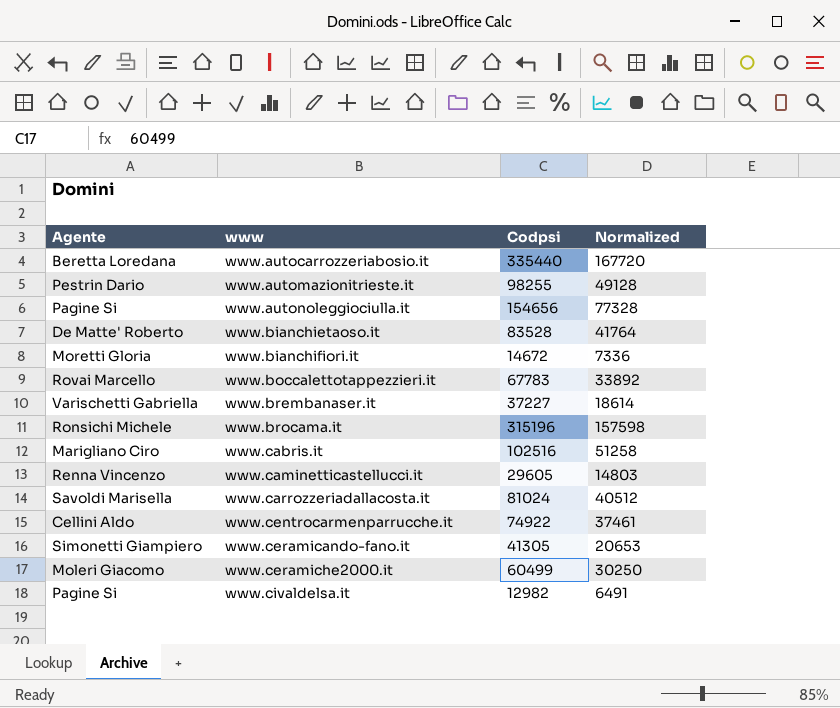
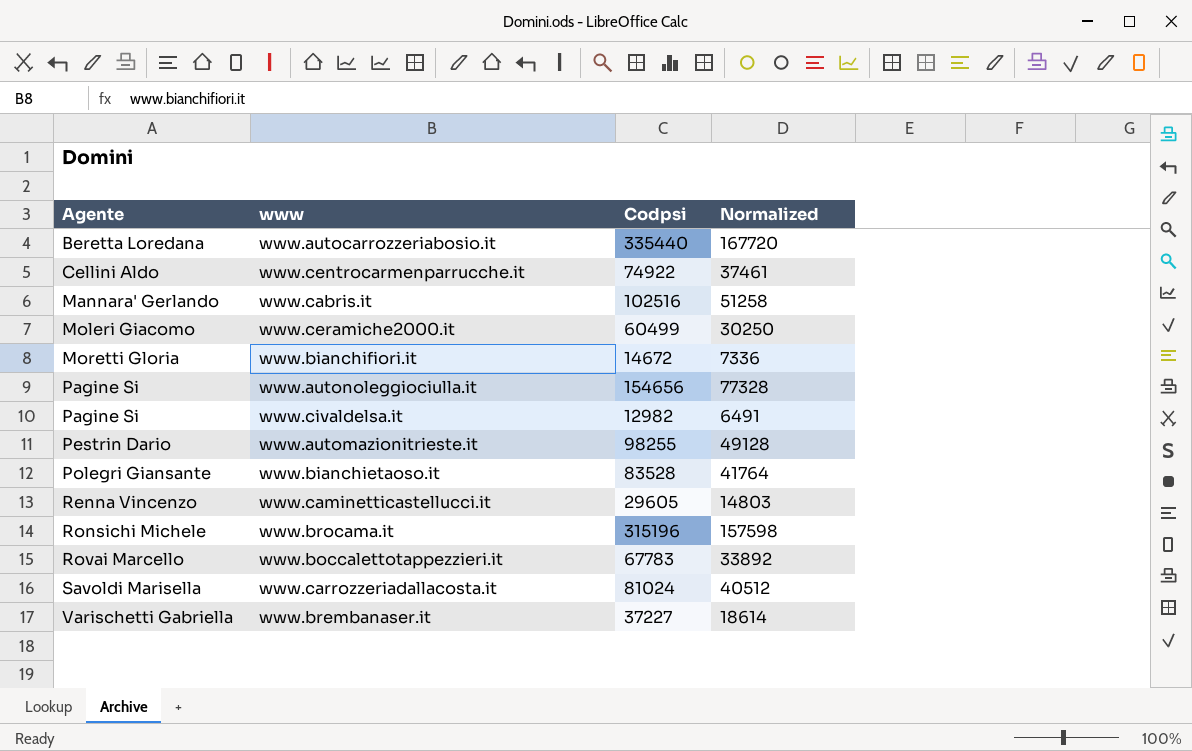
row order: www ascending -> Agente ascending
row www.ceramicando-fano.it: Simonetti Giampiero | 41305 | 20653 -> none
www.cabris.it | Agente: Marigliano Ciro -> Mannara' Gerlando
www.bianchietaoso.it | Agente: De Matte' Roberto -> Polegri Giansante

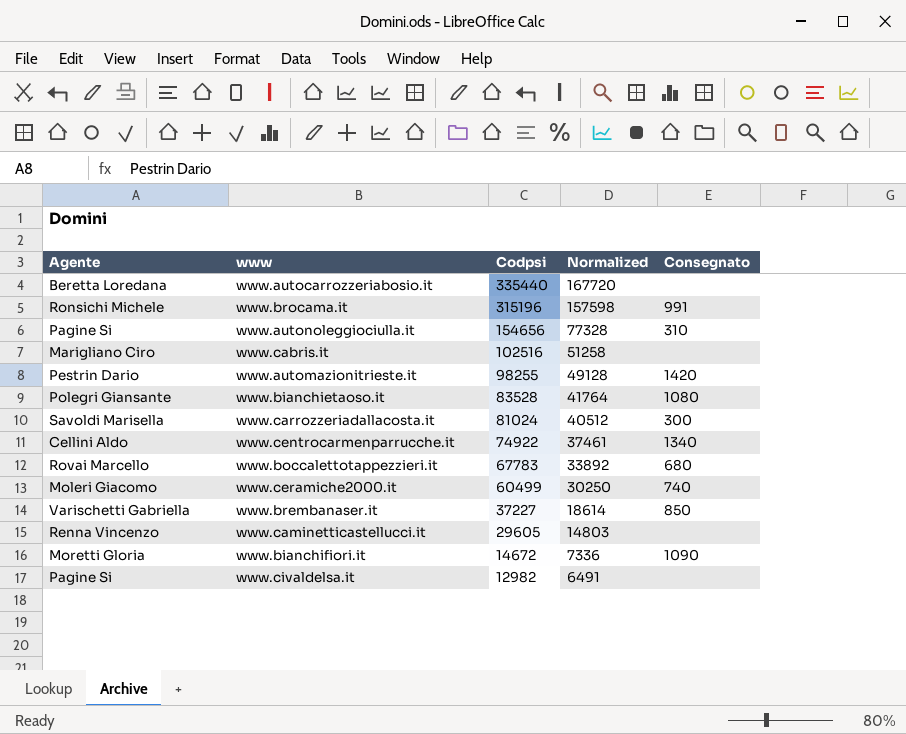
row order: Agente ascending -> Codpsi descending
column Consegnato | position: none -> 5
www.cabris.it | Agente: Mannara' Gerlando -> Marigliano Ciro

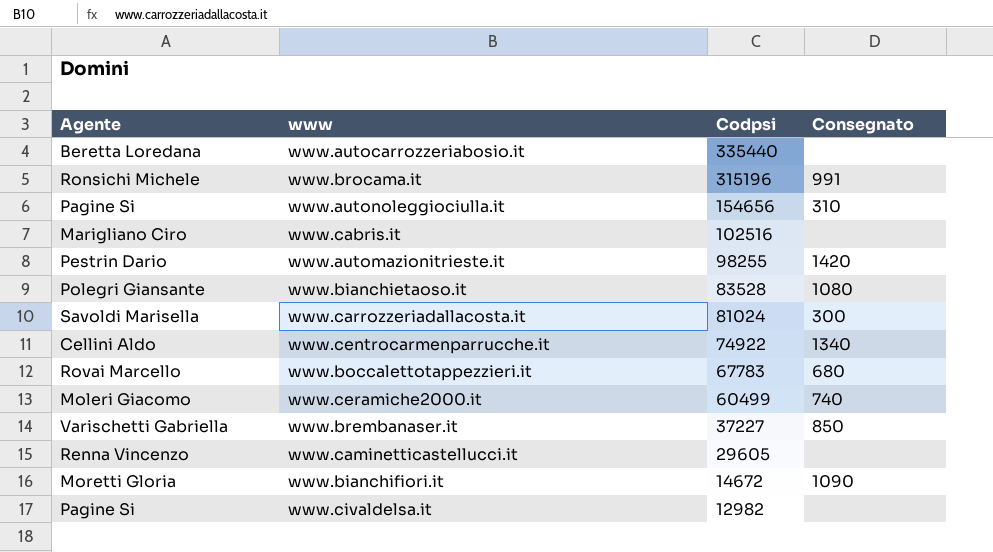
column Normalized | formula: [Codpsi] * 0.5 -> none

